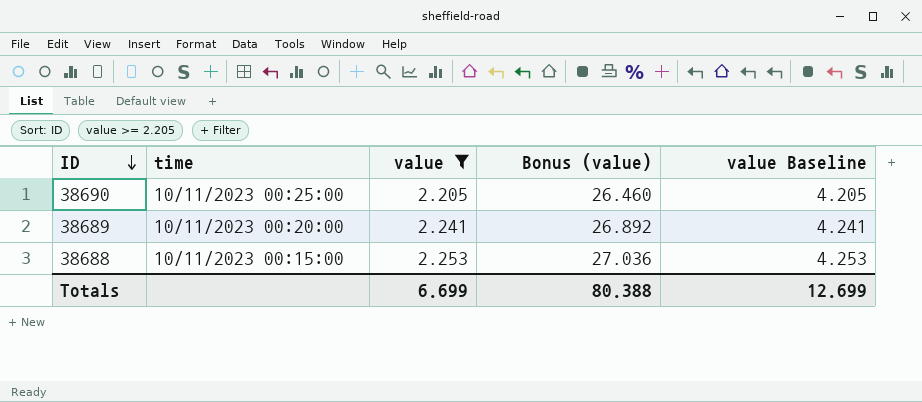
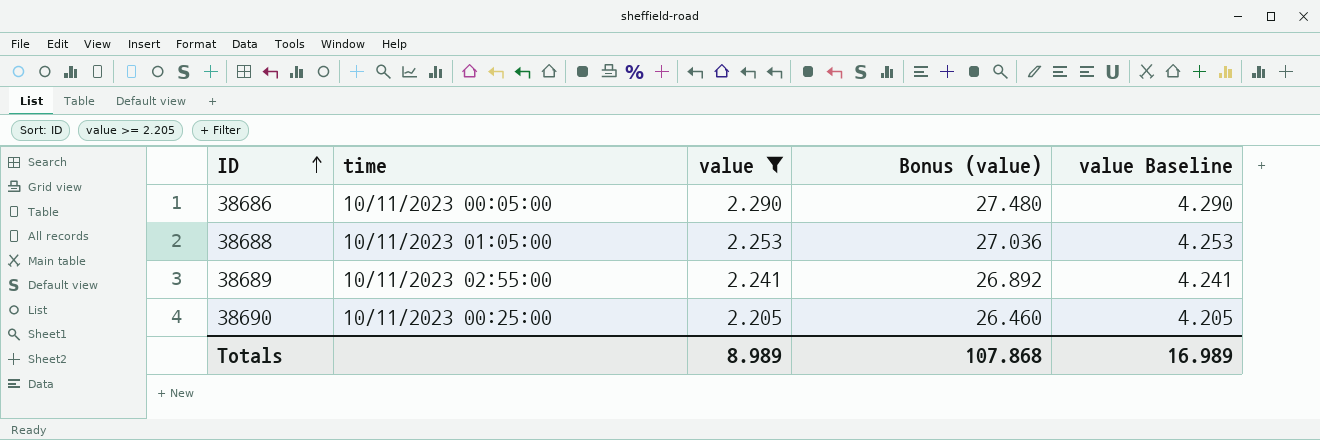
row order: ID descending -> ID ascending
row 38686: none -> 10/11/2023 00:05:00 | 2.290 | 27.480 | 4.290
38688 | time: 10/11/2023 00:15:00 -> 10/11/2023 01:05:00
38689 | time: 10/11/2023 00:20:00 -> 10/11/2023 02:55:00
Totals | value: 6.699 -> 8.989
Totals | Bonus (value): 80.388 -> 107.868
Totals | value Baseline: 12.699 -> 16.989

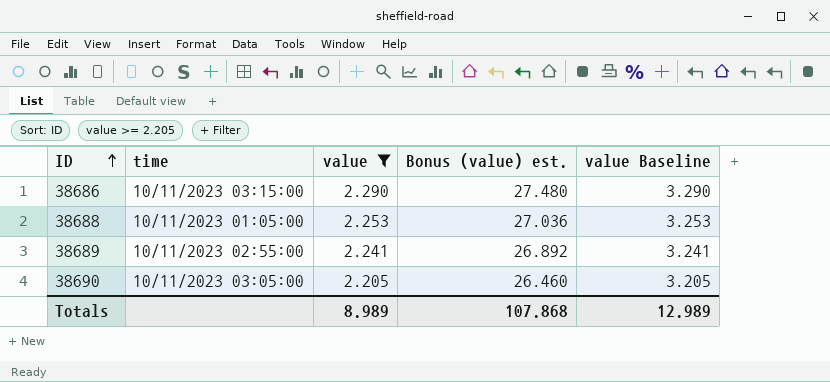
column name: Bonus (value) -> Bonus (value) est.
column value Baseline | formula: [value] + 2 -> [value] + 1
38686 | time: 10/11/2023 00:05:00 -> 10/11/2023 03:15:00
38690 | time: 10/11/2023 00:25:00 -> 10/11/2023 03:05:00
Totals | value Baseline: 16.989 -> 12.989

